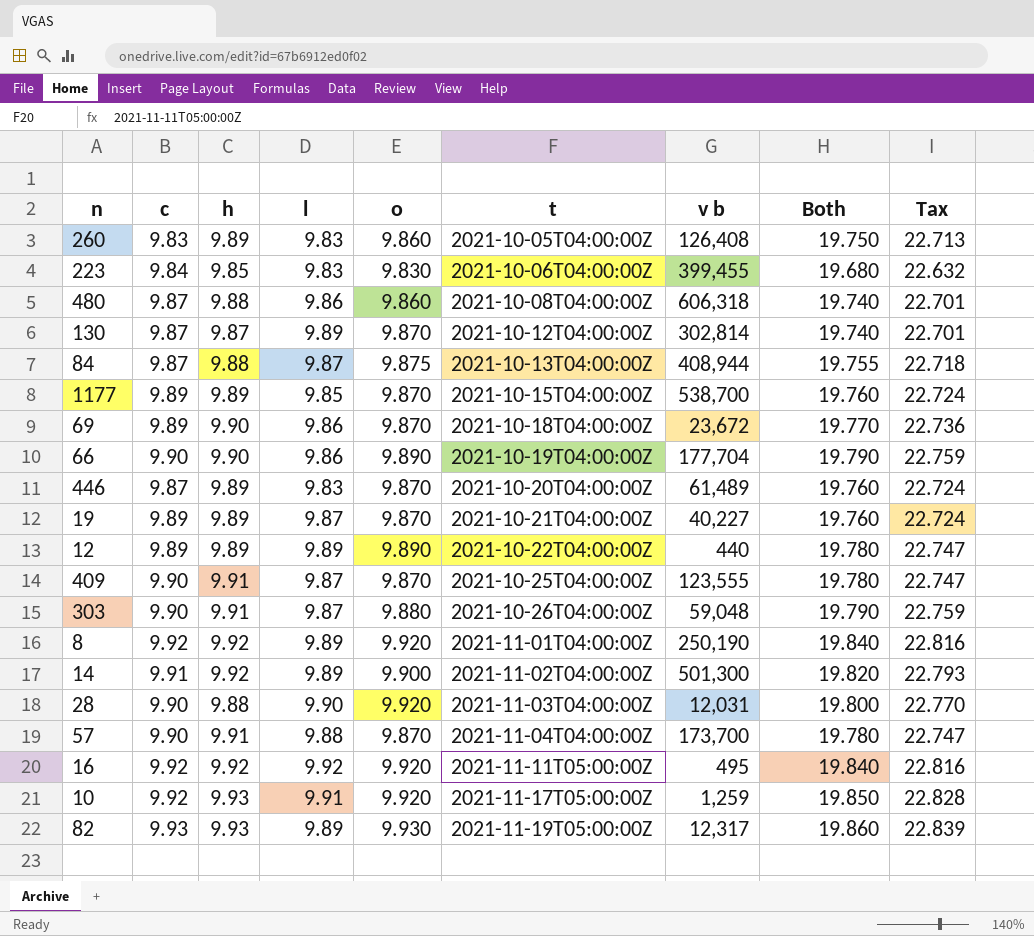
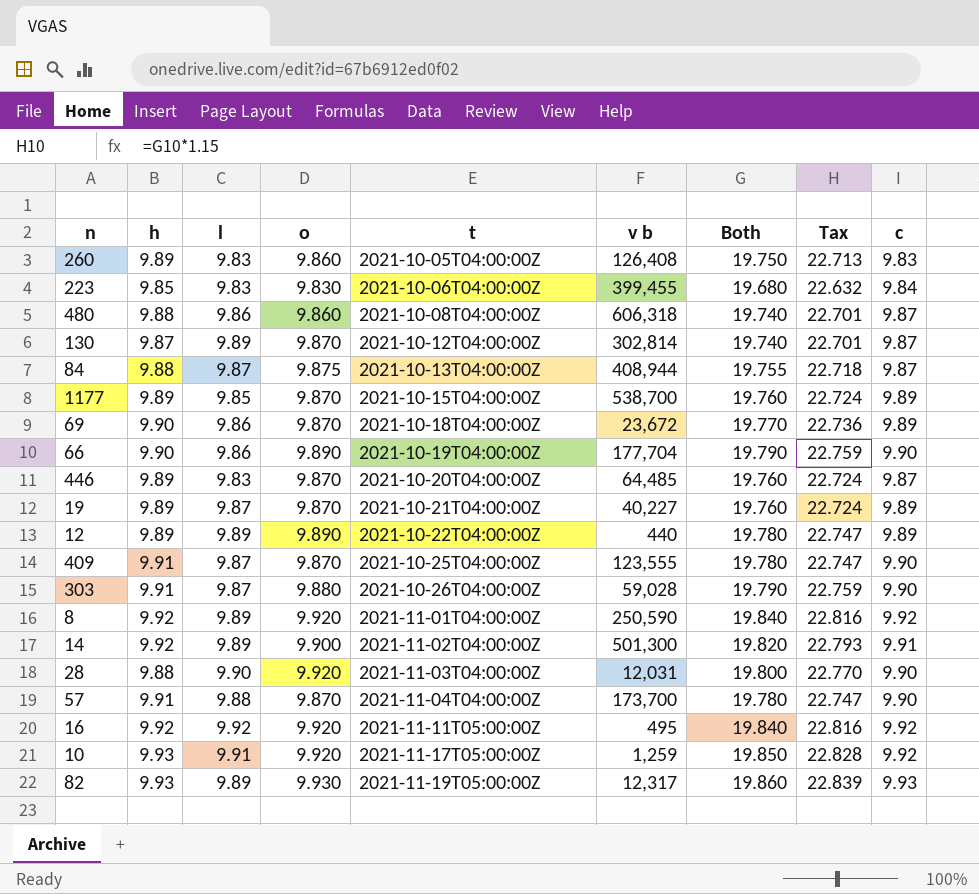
column c | position: 2 -> 9
446 | v b: 61,489 -> 64,485
303 | v b: 59,048 -> 59,028
8 | v b: 250,190 -> 250,590

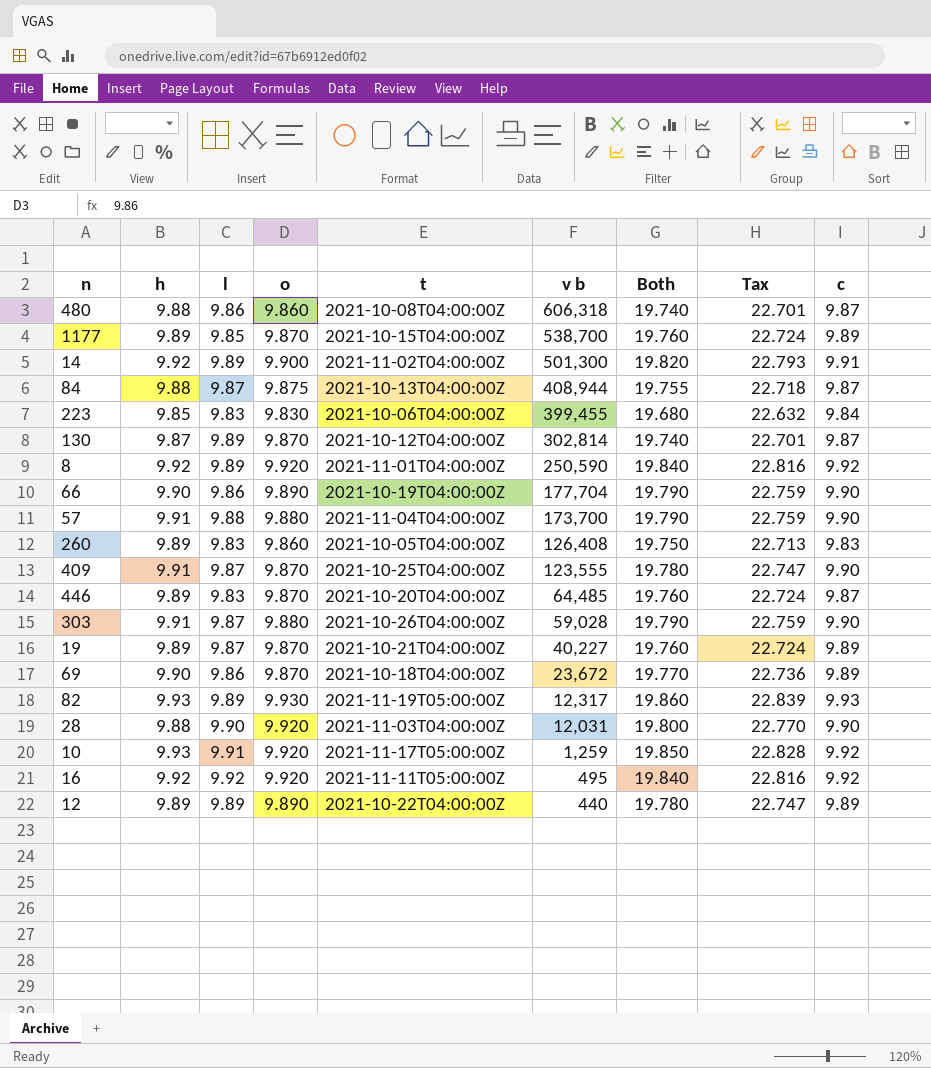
row order: t ascending -> v b descending
57 | o: 9.870 -> 9.880
57 | Both: 19.780 -> 19.790
57 | Tax: 22.747 -> 22.759

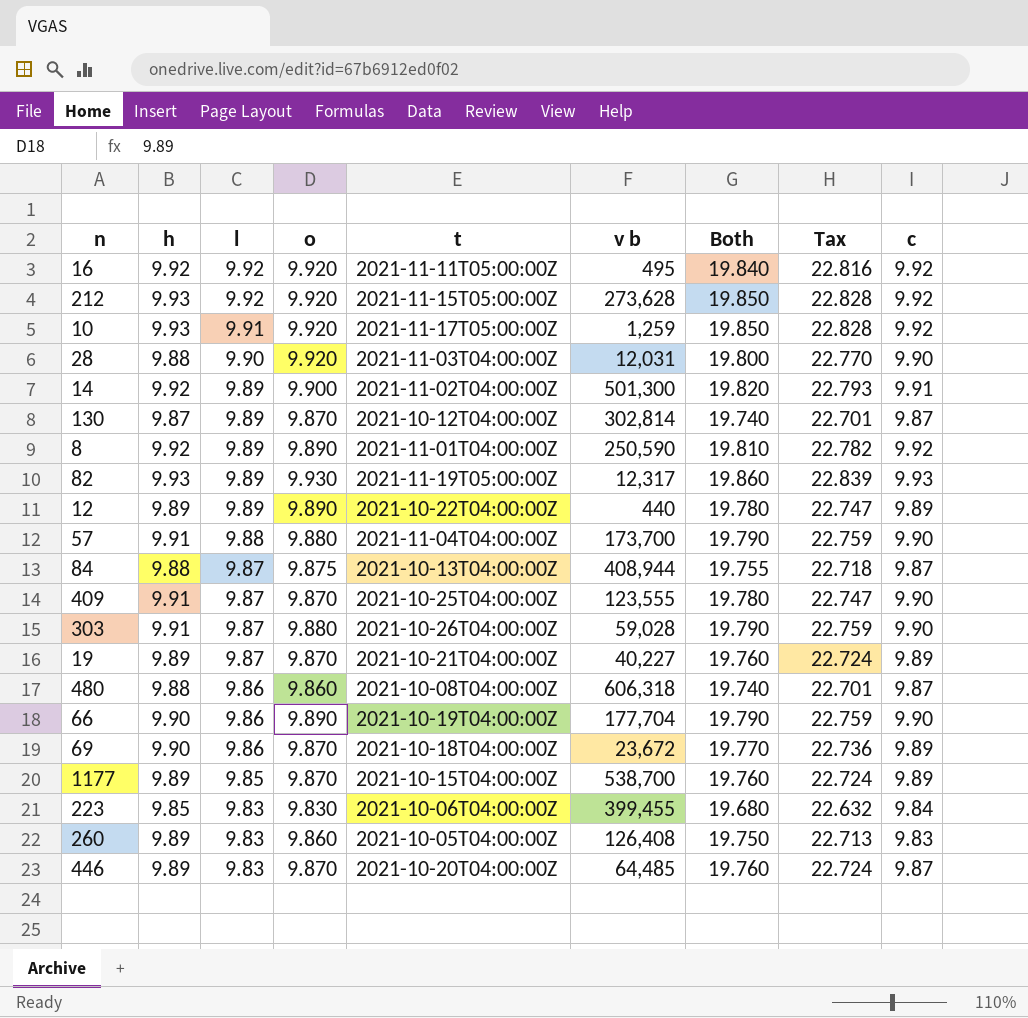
row order: v b descending -> l descending
row 212: none -> 9.93 | 9.92 | 9.920 | 2021-11-15T05:00:00Z | 273,628 | 19.850 | 22.828 | 9.92
8 | o: 9.920 -> 9.890
8 | Both: 19.840 -> 19.810
8 | Tax: 22.816 -> 22.782

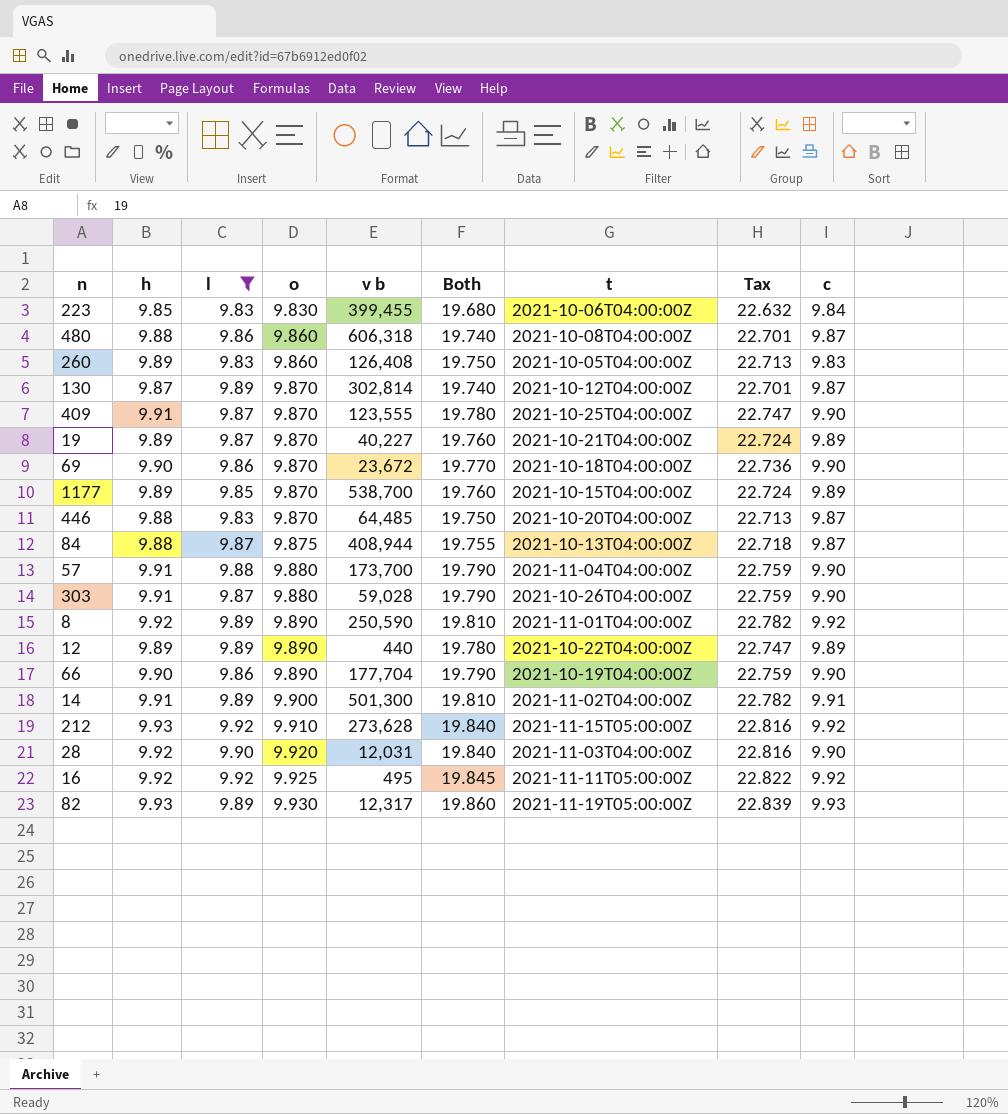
filter: none -> l != 9.91
row order: l descending -> o ascending
column t | position: 5 -> 7
69 | c: 9.89 -> 9.90
446 | h: 9.89 -> 9.88
446 | Both: 19.760 -> 19.750
446 | Tax: 22.724 -> 22.713
14 | h: 9.92 -> 9.91
14 | Both: 19.820 -> 19.810
14 | Tax: 22.793 -> 22.782
212 | o: 9.920 -> 9.910
212 | Both: 19.850 -> 19.840
212 | Tax: 22.828 -> 22.816
28 | h: 9.88 -> 9.92
28 | Both: 19.800 -> 19.840
28 | Tax: 22.770 -> 22.816
16 | o: 9.920 -> 9.925
16 | Both: 19.840 -> 19.845
16 | Tax: 22.816 -> 22.822

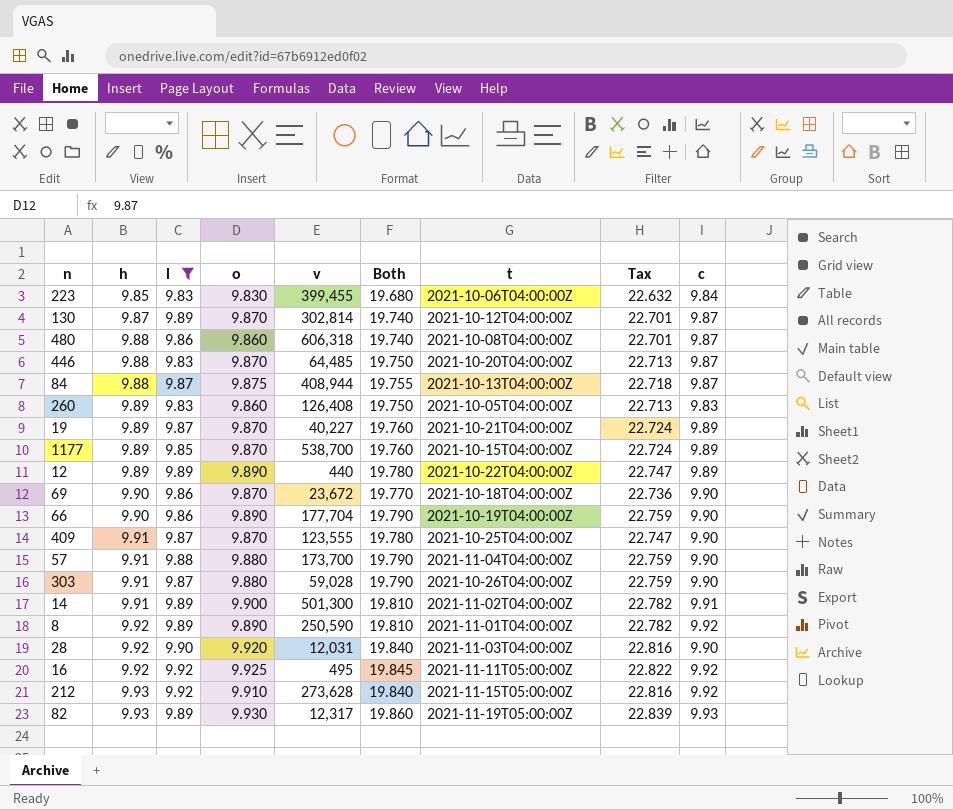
row order: o ascending -> h ascending
column name: v b -> v

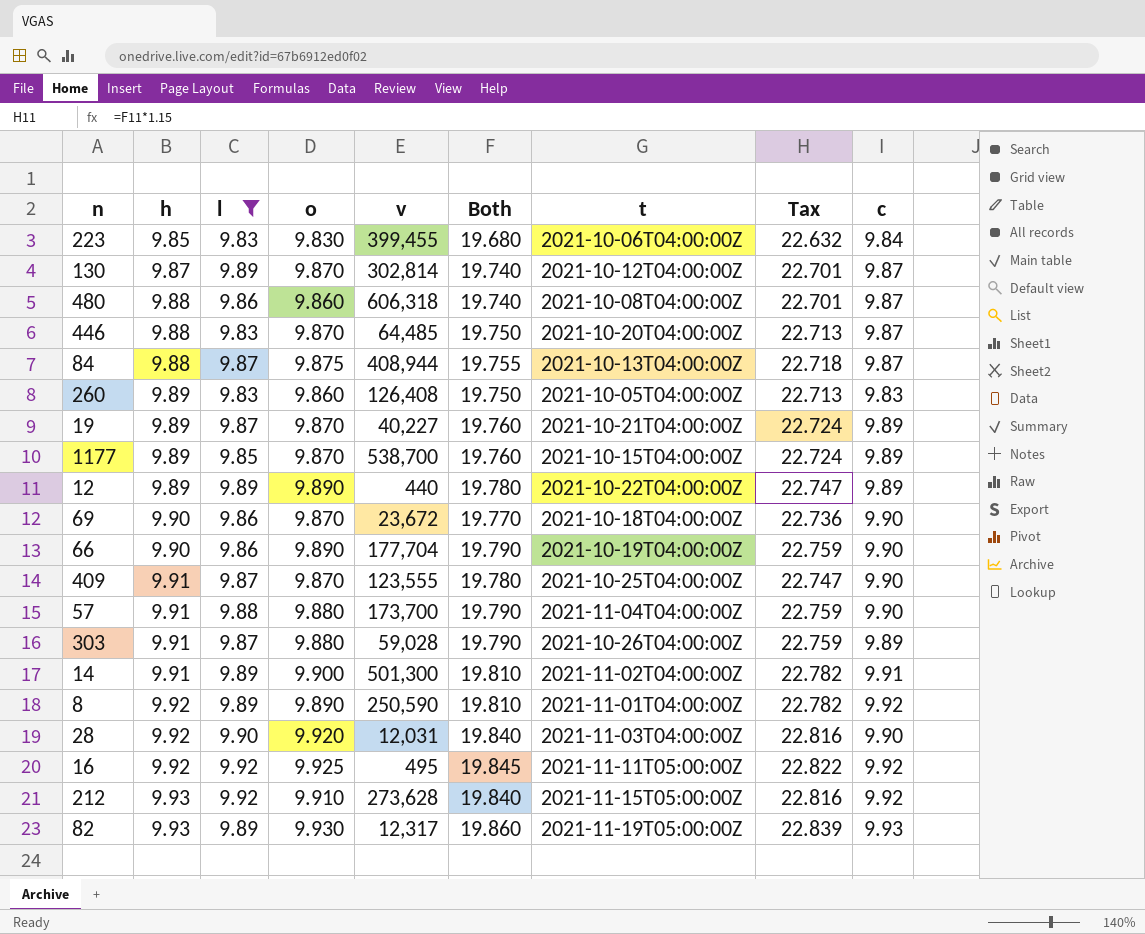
303 | c: 9.90 -> 9.89

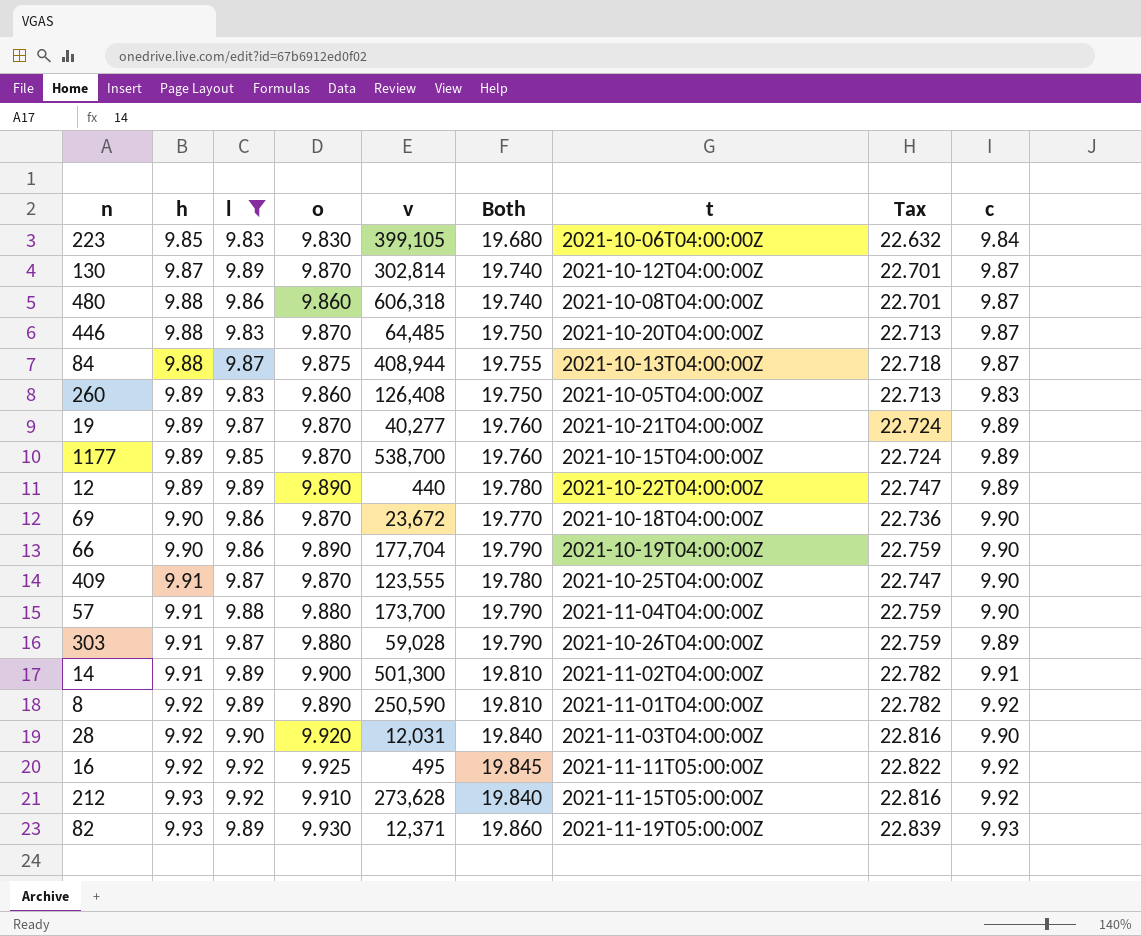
223 | v: 399,455 -> 399,105
19 | v: 40,227 -> 40,277
82 | v: 12,317 -> 12,371

